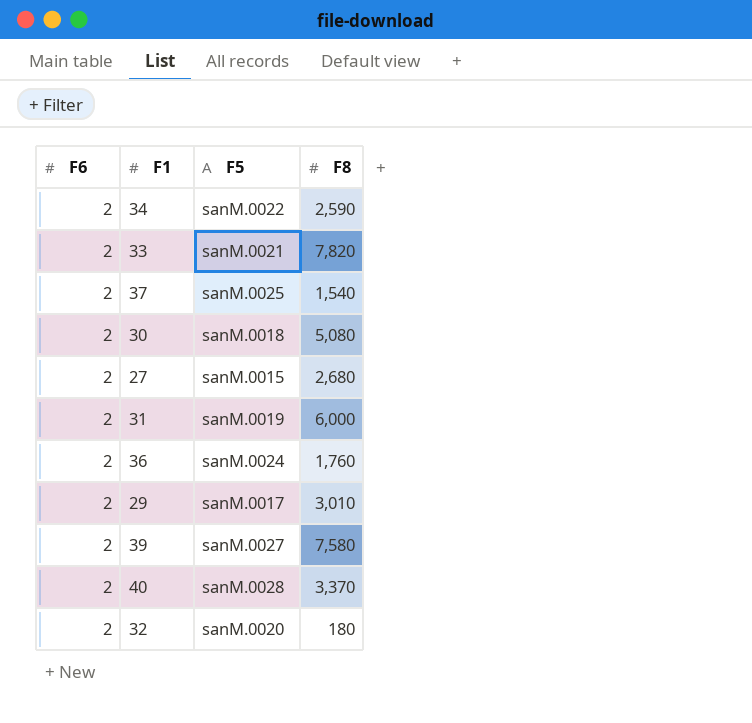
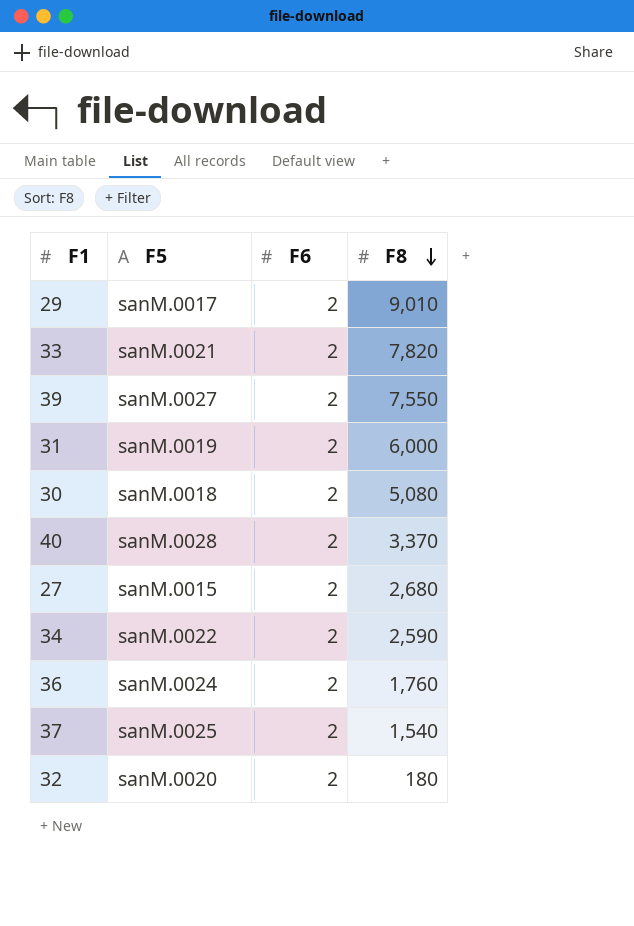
row order: none -> F8 descending
column F6 | position: 1 -> 3
29 | F8: 3,010 -> 9,010
39 | F8: 7,580 -> 7,550

